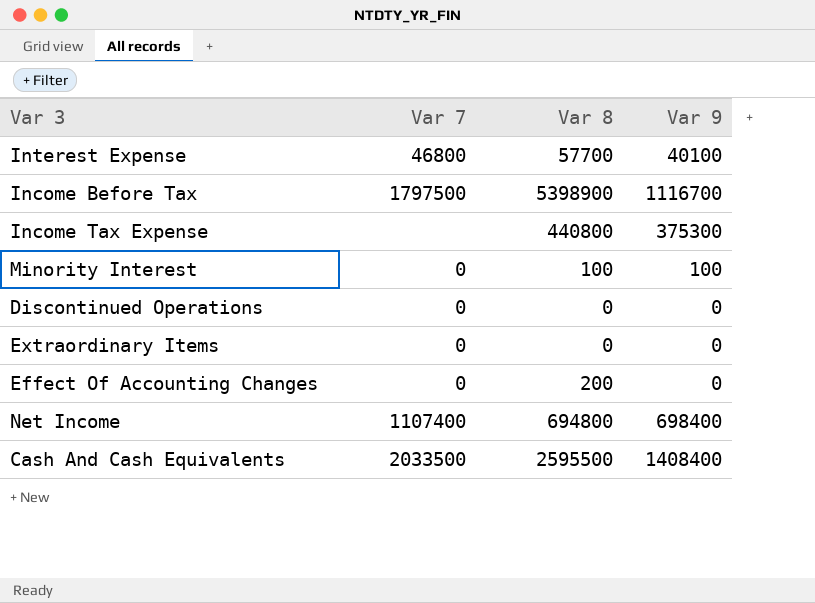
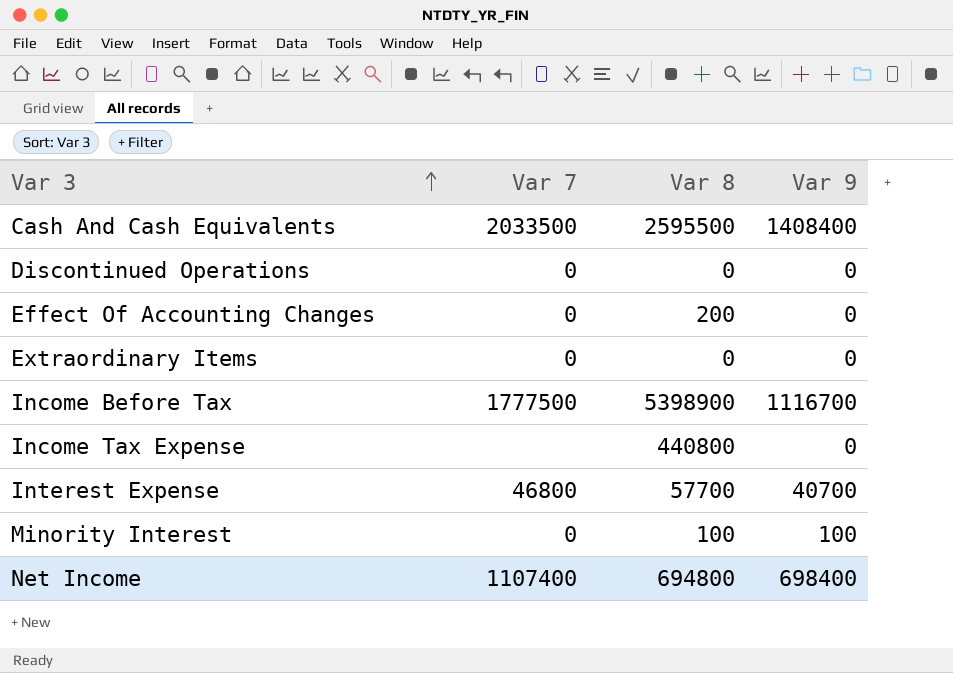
row order: none -> Var 3 ascending
Income Before Tax | Var 7: 1797500 -> 1777500
Income Tax Expense | Var 9: 375300 -> 0
Interest Expense | Var 9: 40100 -> 40700

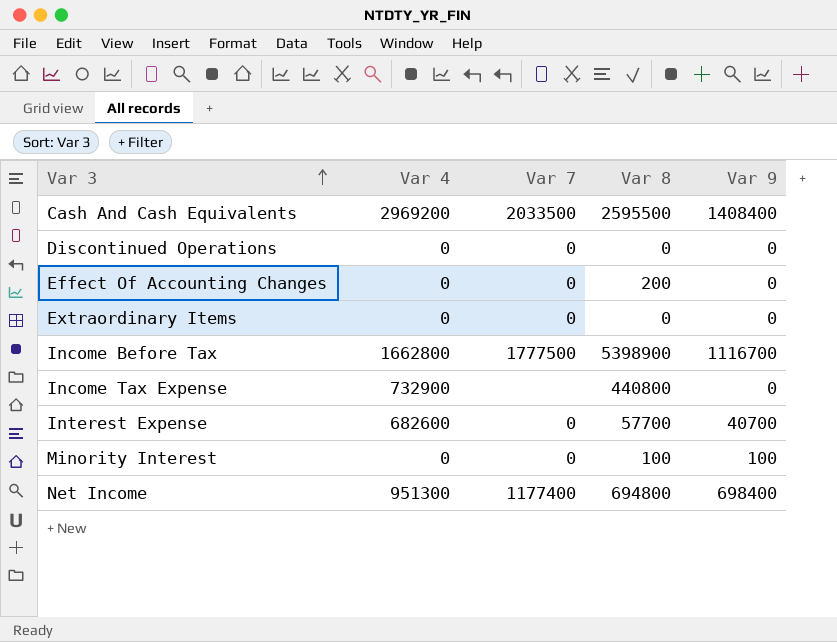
column Var 4 | position: none -> 2
Interest Expense | Var 7: 46800 -> 0
Net Income | Var 7: 1107400 -> 1177400

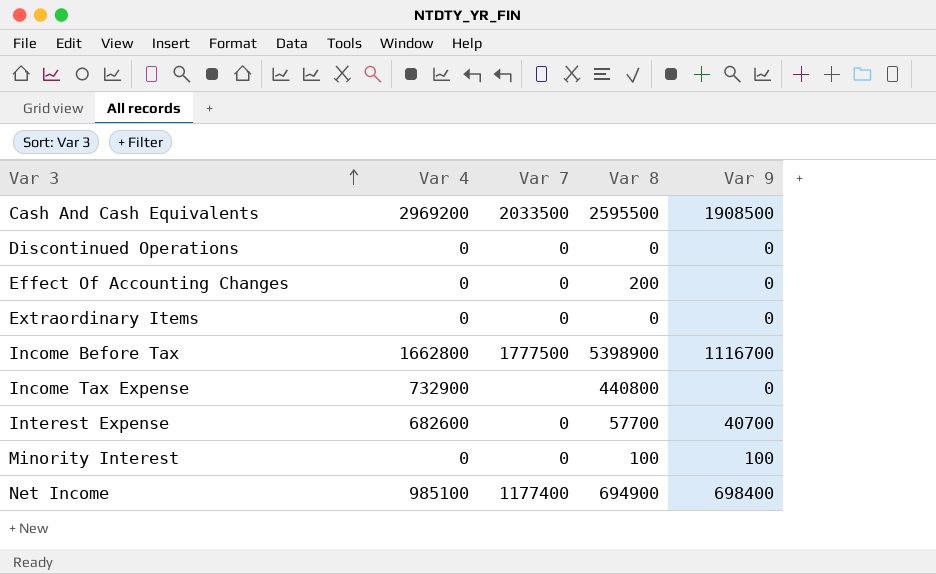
Cash And Cash Equivalents | Var 9: 1408400 -> 1908500
Net Income | Var 4: 951300 -> 985100
Net Income | Var 8: 694800 -> 694900

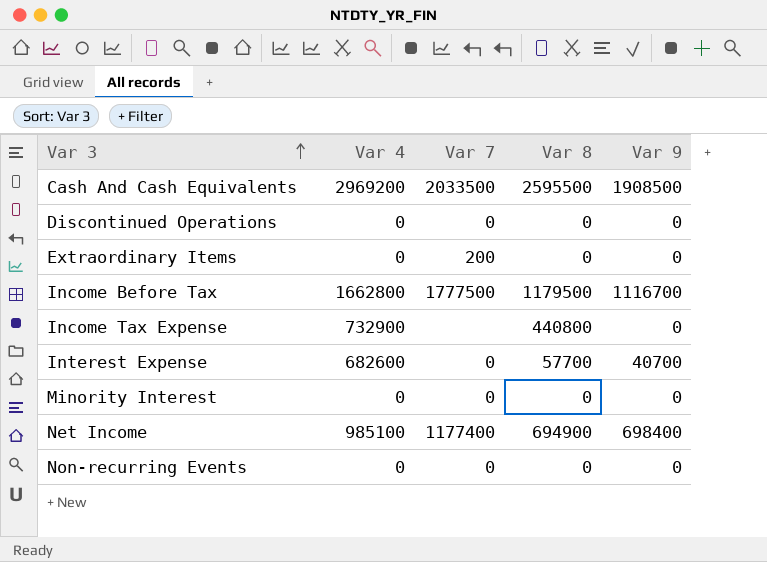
row Effect Of Accounting Changes: 0 | 0 | 200 | 0 -> none
Extraordinary Items | Var 7: 0 -> 200
Income Before Tax | Var 8: 5398900 -> 1179500
Minority Interest | Var 8: 100 -> 0
Minority Interest | Var 9: 100 -> 0
row Non-recurring Events: none -> 0 | 0 | 0 | 0

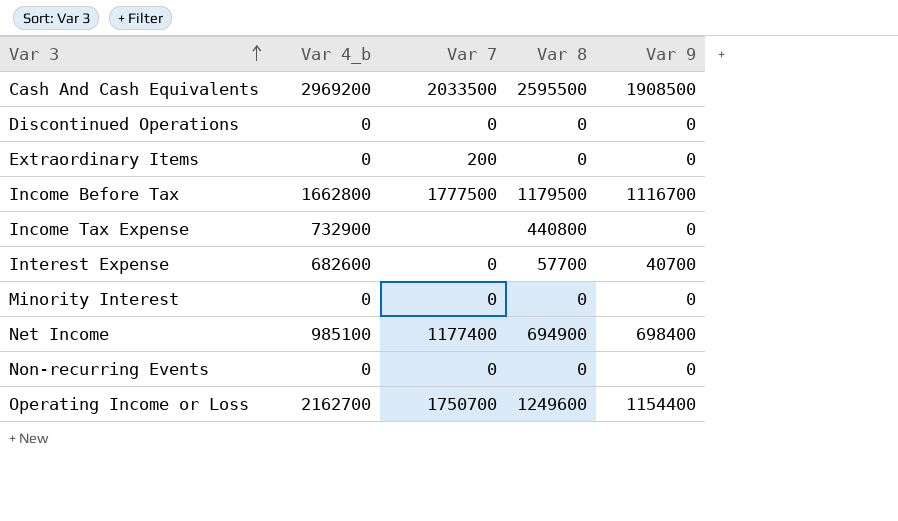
column name: Var 4 -> Var 4_b
row Operating Income or Loss: none -> 2162700 | 1750700 | 1249600 | 1154400

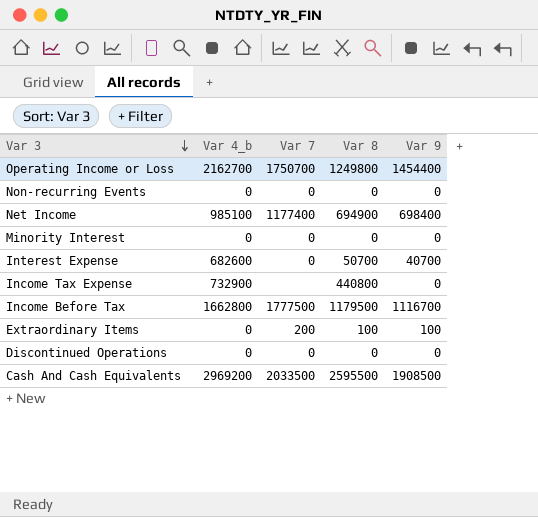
row order: Var 3 ascending -> Var 3 descending
Operating Income or Loss | Var 8: 1249600 -> 1249800
Operating Income or Loss | Var 9: 1154400 -> 1454400
Interest Expense | Var 8: 57700 -> 50700
Extraordinary Items | Var 8: 0 -> 100
Extraordinary Items | Var 9: 0 -> 100

